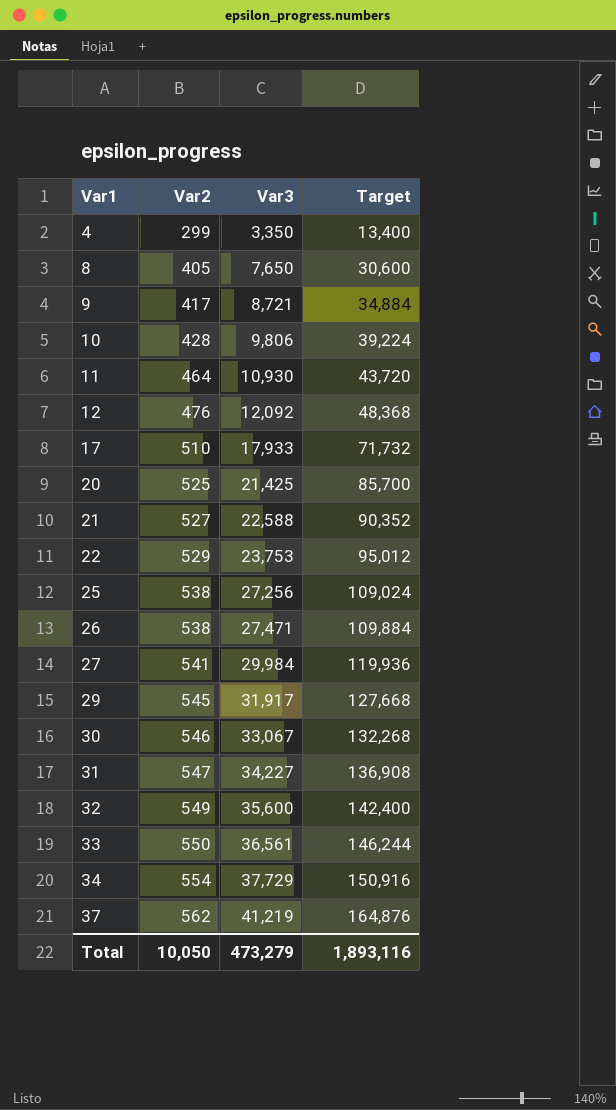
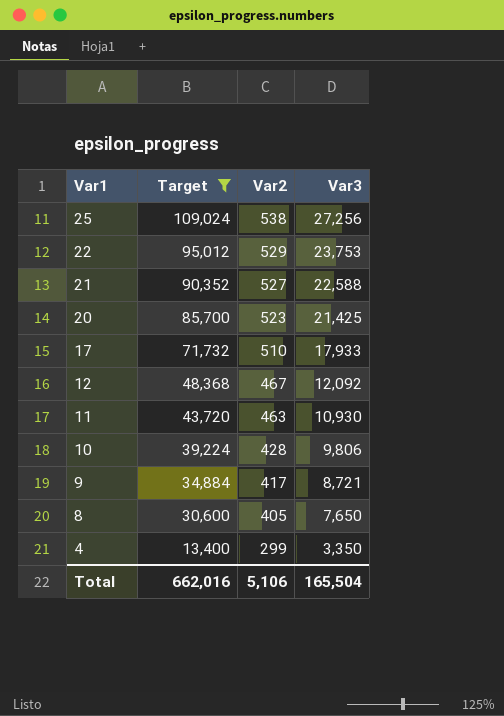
filter: none -> Target <= 109,024
row order: Var1 ascending -> Var1 descending
column Target | position: 4 -> 2
20 | Var2: 525 -> 523
12 | Var2: 476 -> 467
11 | Var2: 464 -> 463
Total | Target: 1,893,116 -> 662,016
Total | Var2: 10,050 -> 5,106
Total | Var3: 473,279 -> 165,504

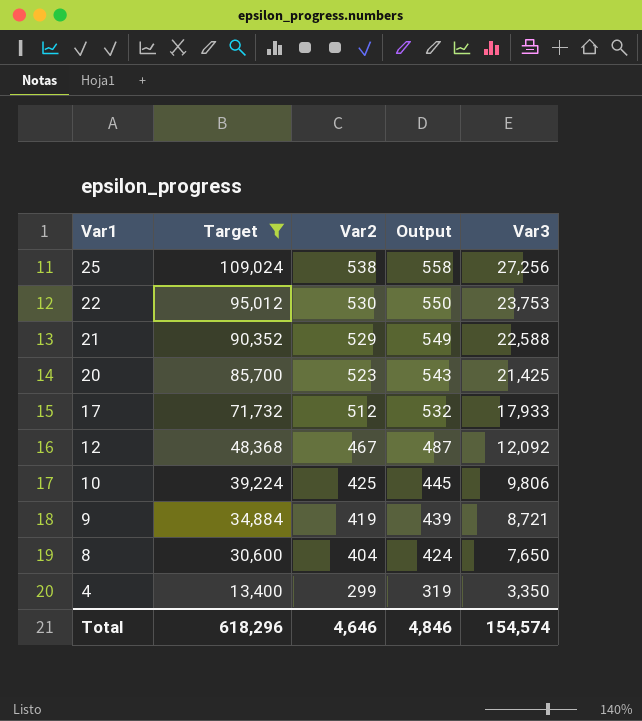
column Output | formula: none -> [Var2] + 20
row 11: 43,720 | 463 | 10,930 -> none
22 | Var2: 529 -> 530
21 | Var2: 527 -> 529
17 | Var2: 510 -> 512
10 | Var2: 428 -> 425
9 | Var2: 417 -> 419
8 | Var2: 405 -> 404
Total | Target: 662,016 -> 618,296
Total | Var2: 5,106 -> 4,646
Total | Var3: 165,504 -> 154,574

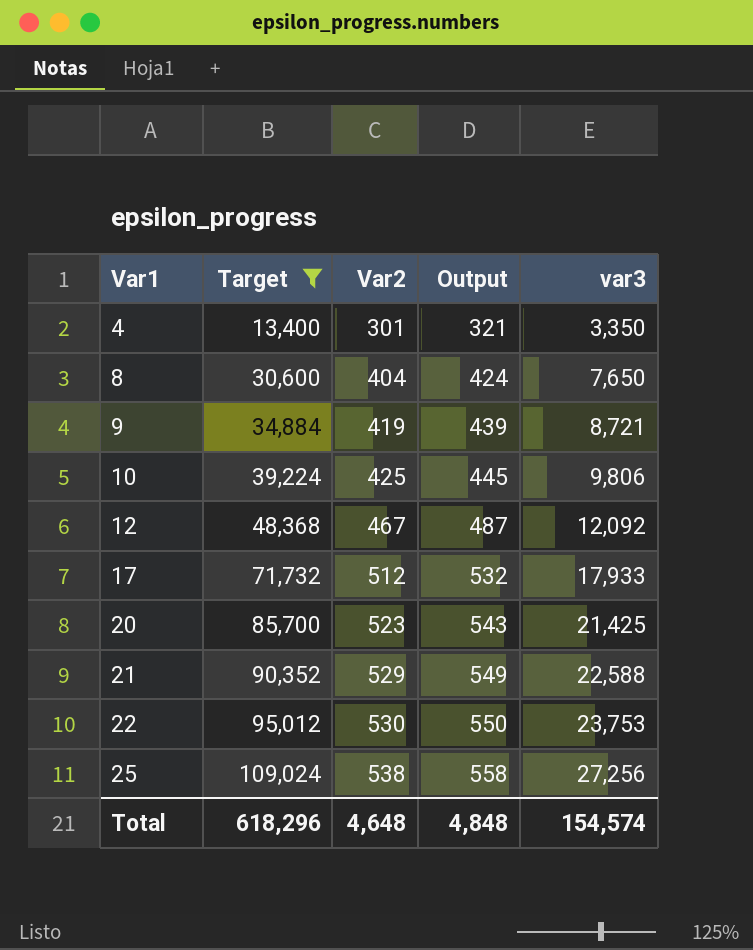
row order: Var1 descending -> Var1 ascending
column name: Var3 -> var3
4 | Var2: 299 -> 301
4 | Output: 319 -> 321
Total | Var2: 4,646 -> 4,648
Total | Output: 4,846 -> 4,848

